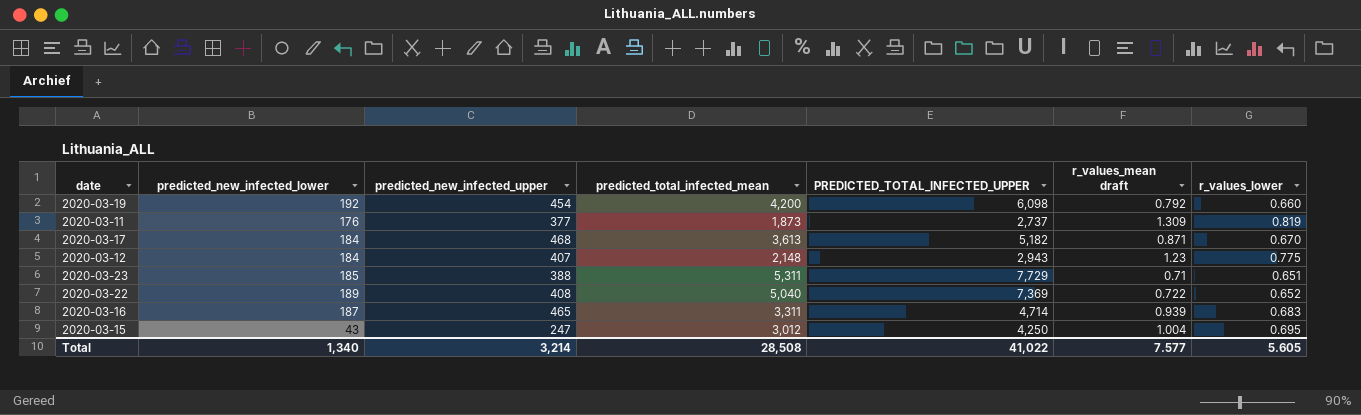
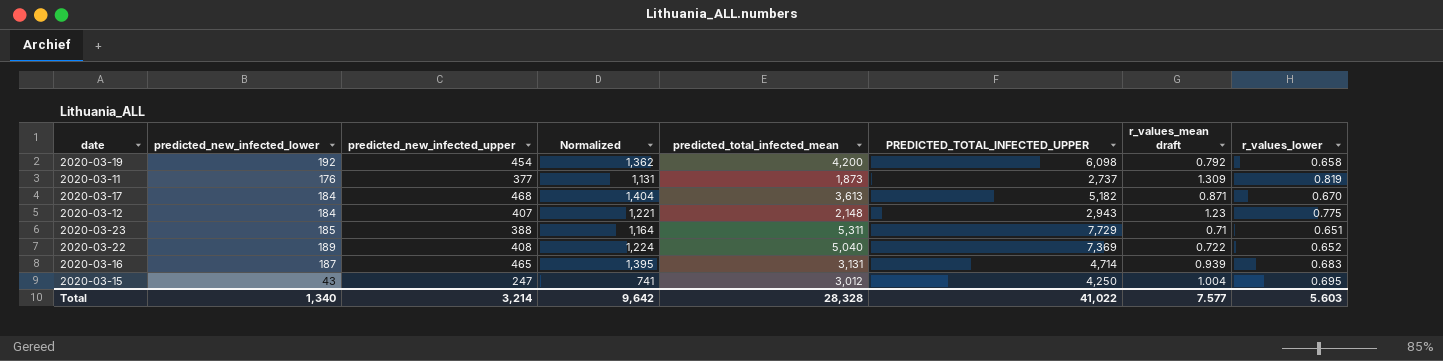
column Normalized | formula: none -> [predicted_new_infected_upper] * 3
2020-03-19 | r_values_lower: 0.660 -> 0.658
2020-03-16 | predicted_total_infected_mean: 3,311 -> 3,131
Total | predicted_total_infected_mean: 28,508 -> 28,328
Total | r_values_lower: 5.605 -> 5.603

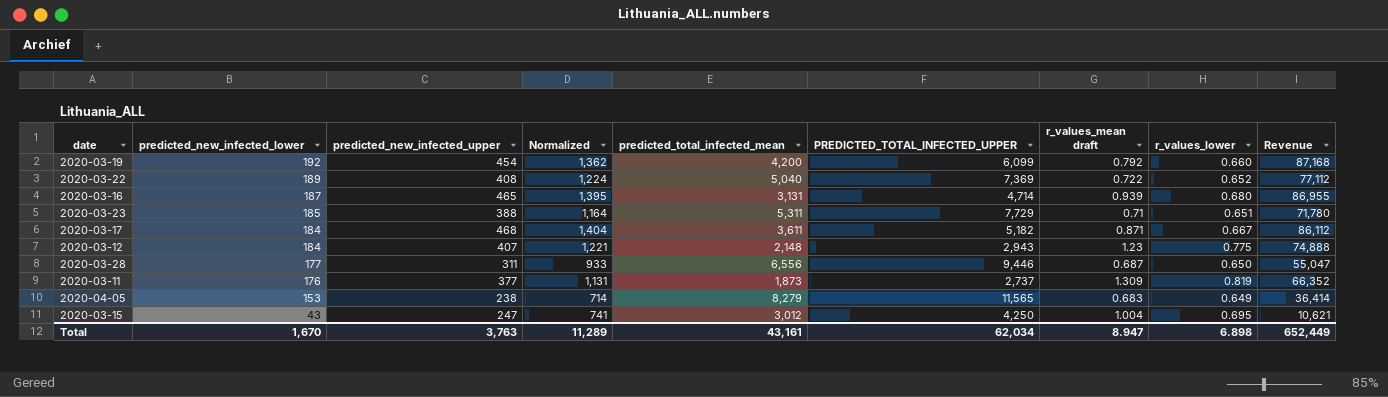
row order: none -> predicted_new_infected_lower descending
column Revenue | formula: none -> [predicted_new_infected_lower] * [predicted_new_infected_upper]
2020-03-19 | PREDICTED_TOTAL_INFECTED_UPPER: 6,098 -> 6,099
2020-03-19 | r_values_lower: 0.658 -> 0.660
2020-03-16 | r_values_lower: 0.683 -> 0.680
2020-03-17 | predicted_total_infected_mean: 3,613 -> 3,611
2020-03-17 | r_values_lower: 0.670 -> 0.667
row 2020-03-28: none -> 177 | 311 | 933 | 6,556 | 9,446 | 0.687 | 0.650 | 55,047
row 2020-04-05: none -> 153 | 238 | 714 | 8,279 | 11,565 | 0.683 | 0.649 | 36,414
Total | predicted_new_infected_lower: 1,340 -> 1,670
Total | predicted_new_infected_upper: 3,214 -> 3,763
Total | Normalized: 9,642 -> 11,289
Total | predicted_total_infected_mean: 28,328 -> 43,161
Total | PREDICTED_TOTAL_INFECTED_UPPER: 41,022 -> 62,034
Total | r_values_mean draft: 7.577 -> 8.947
Total | r_values_lower: 5.603 -> 6.898

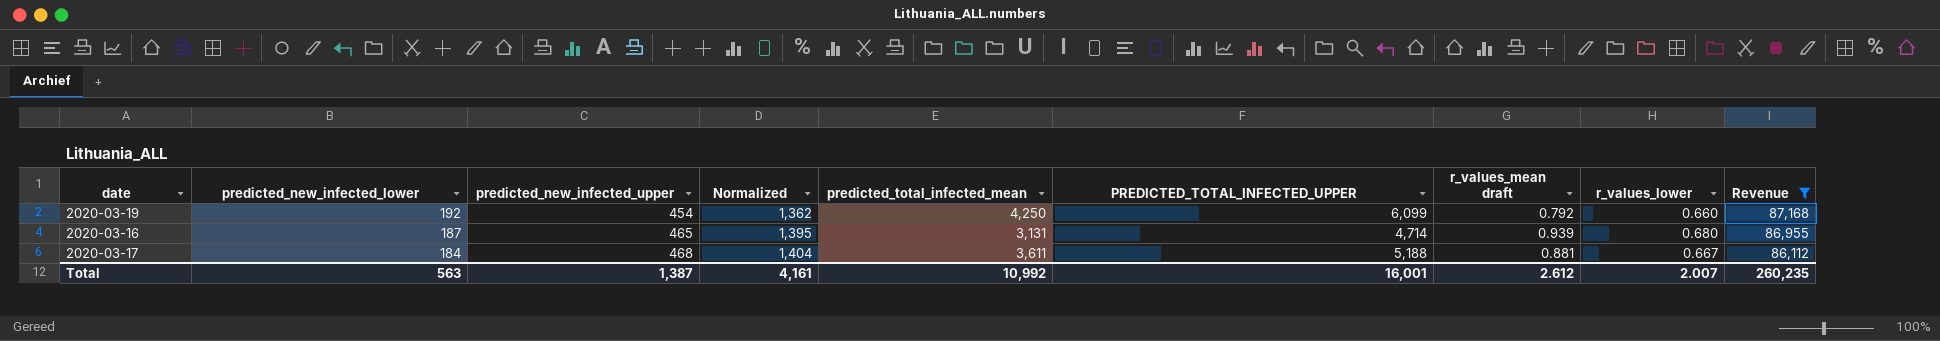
filter: none -> Revenue >= 86,112
2020-03-19 | predicted_total_infected_mean: 4,200 -> 4,250
2020-03-17 | PREDICTED_TOTAL_INFECTED_UPPER: 5,182 -> 5,188
2020-03-17 | r_values_mean draft: 0.871 -> 0.881
Total | predicted_new_infected_lower: 1,670 -> 563
Total | predicted_new_infected_upper: 3,763 -> 1,387
Total | Normalized: 11,289 -> 4,161
Total | predicted_total_infected_mean: 43,161 -> 10,992
Total | PREDICTED_TOTAL_INFECTED_UPPER: 62,034 -> 16,001
Total | r_values_mean draft: 8.947 -> 2.612
Total | r_values_lower: 6.898 -> 2.007
Total | Revenue: 652,449 -> 260,235

